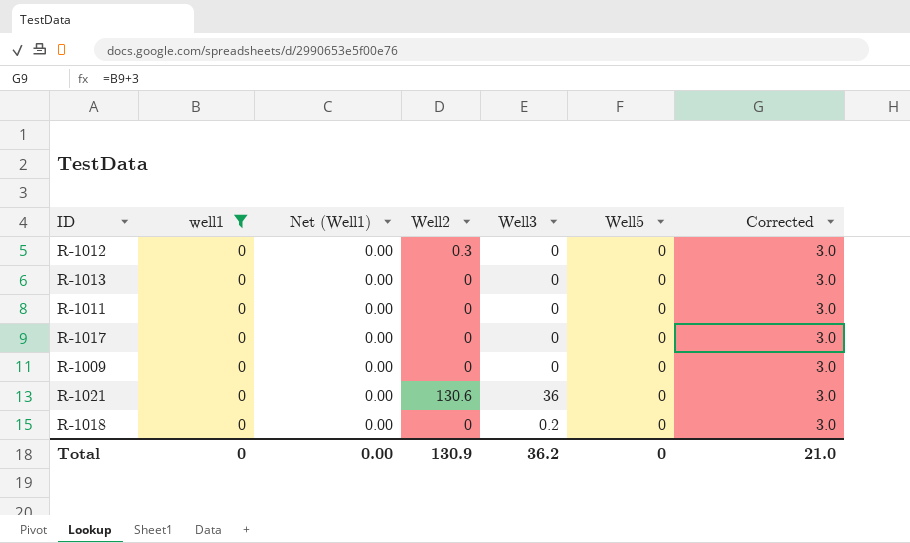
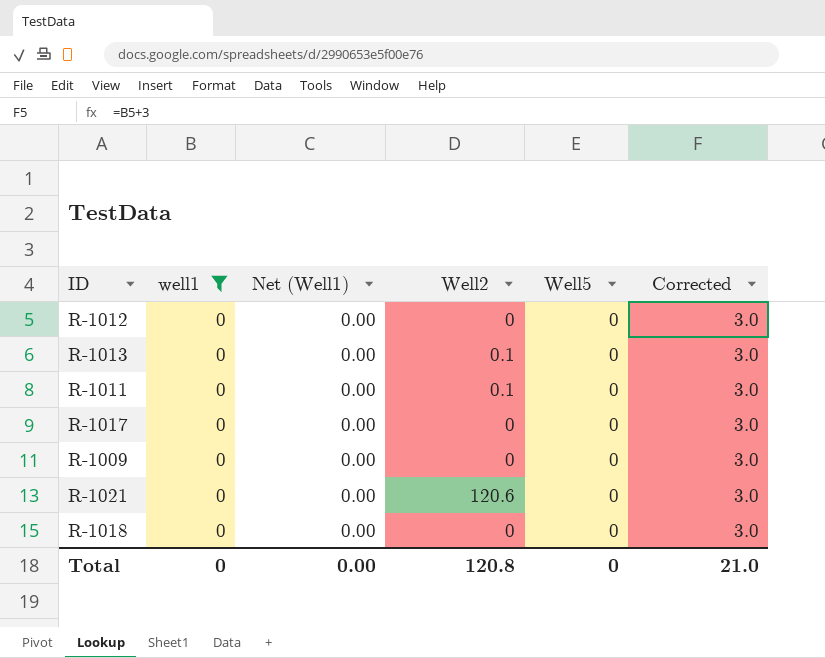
column Well3 | position: 5 -> none
R-1012 | Well2: 0.3 -> 0
R-1013 | Well2: 0 -> 0.1
R-1011 | Well2: 0 -> 0.1
R-1021 | Well2: 130.6 -> 120.6
Total | Well2: 130.9 -> 120.8

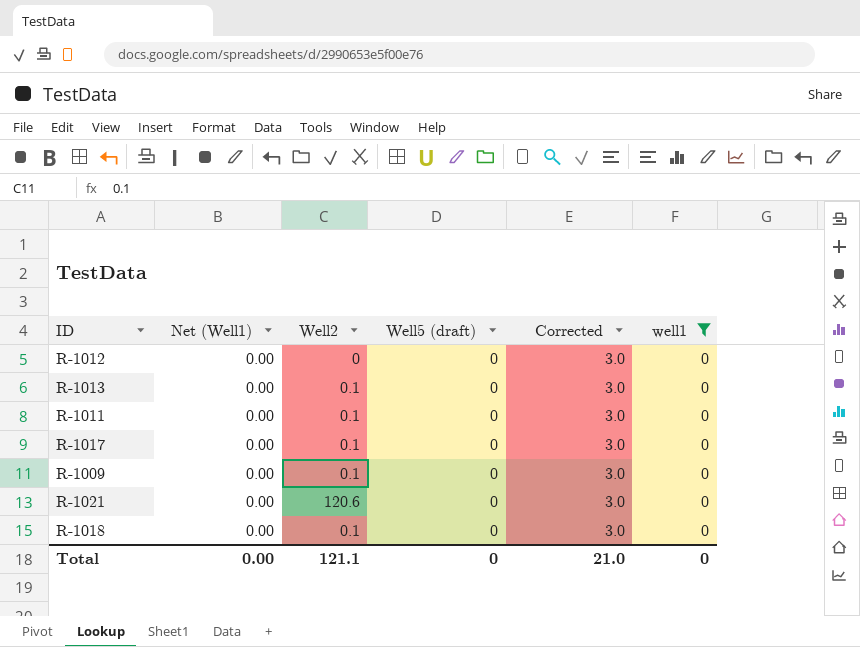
column name: Well5 -> Well5 (draft)
column well1 | position: 2 -> 6
R-1017 | Well2: 0 -> 0.1
R-1009 | Well2: 0 -> 0.1
R-1018 | Well2: 0 -> 0.1
Total | Well2: 120.8 -> 121.1

